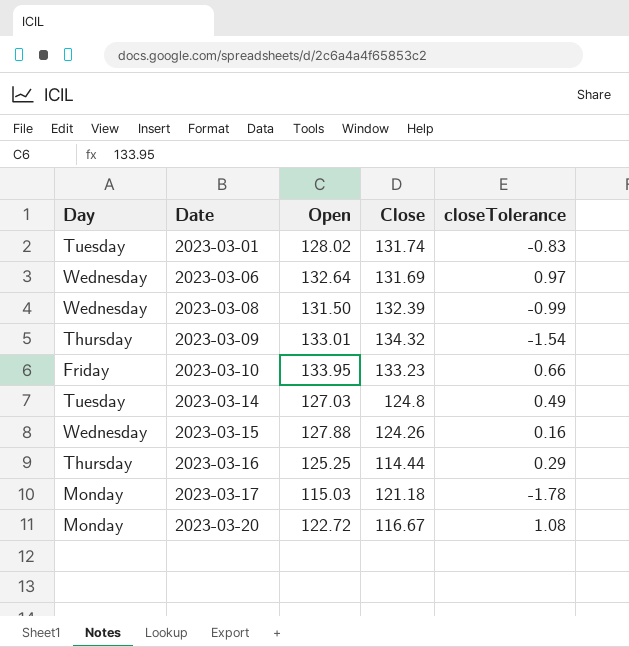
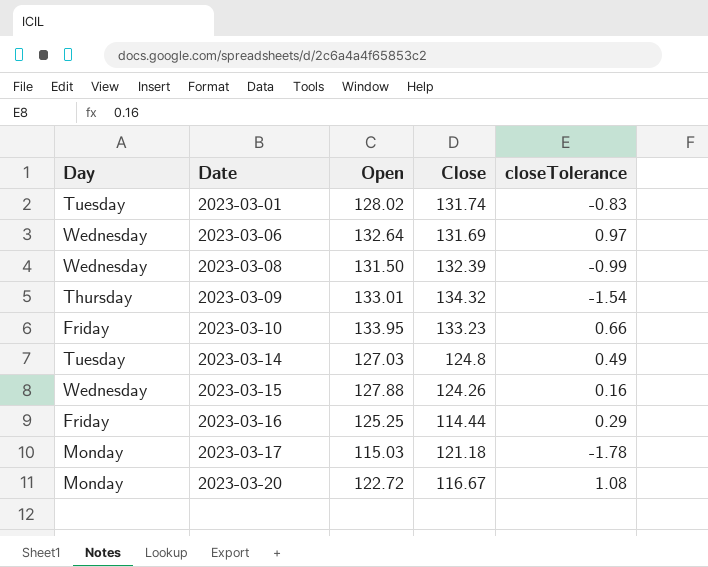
2023-03-16 | Day: Thursday -> Friday

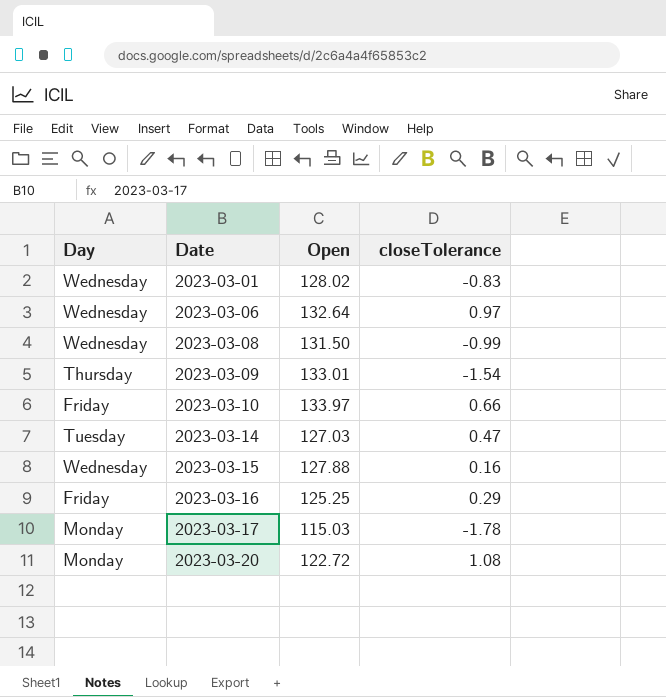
column Close | position: 4 -> none
2023-03-01 | Day: Tuesday -> Wednesday
2023-03-10 | Open: 133.95 -> 133.97
2023-03-14 | closeTolerance: 0.49 -> 0.47

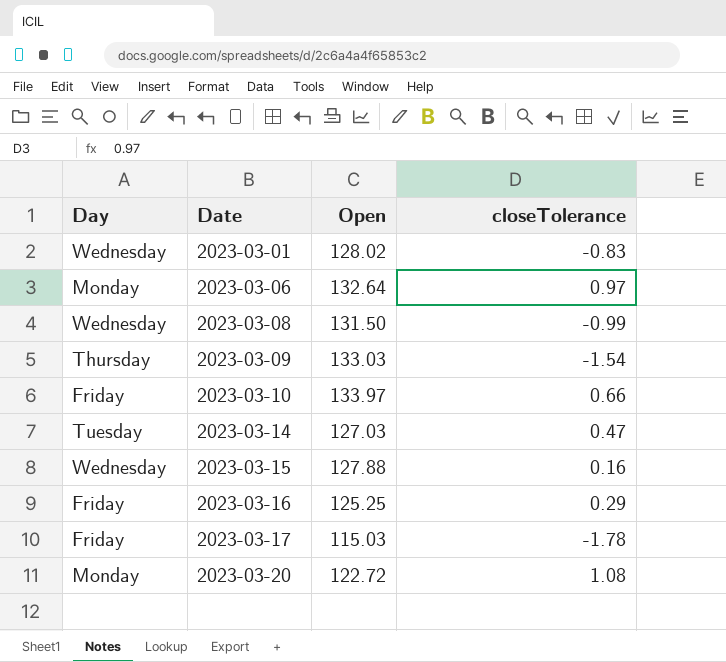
2023-03-06 | Day: Wednesday -> Monday
2023-03-09 | Open: 133.01 -> 133.03
2023-03-17 | Day: Monday -> Friday

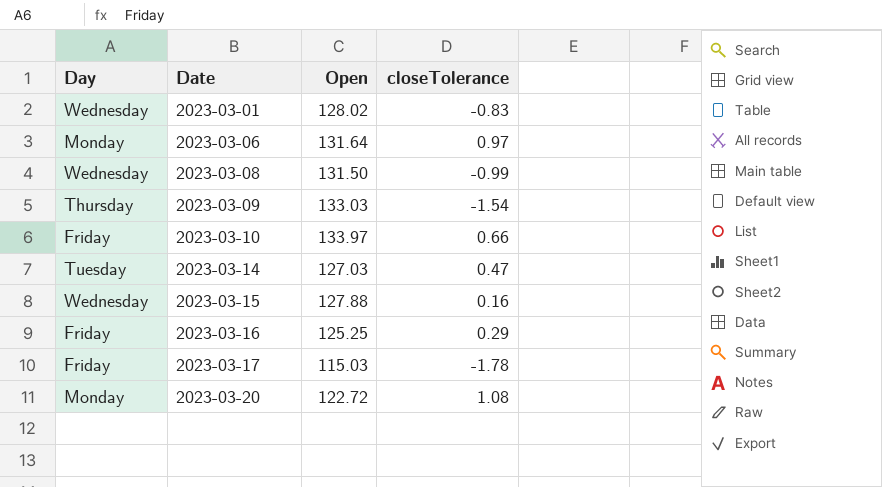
2023-03-06 | Open: 132.64 -> 131.64

